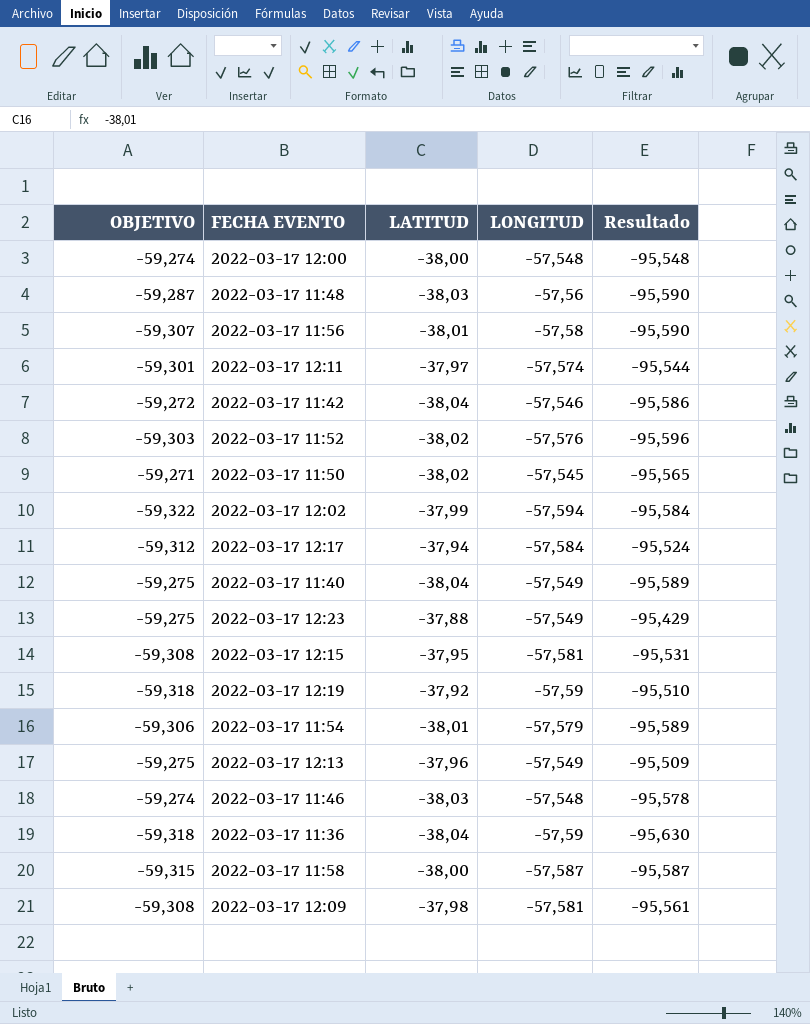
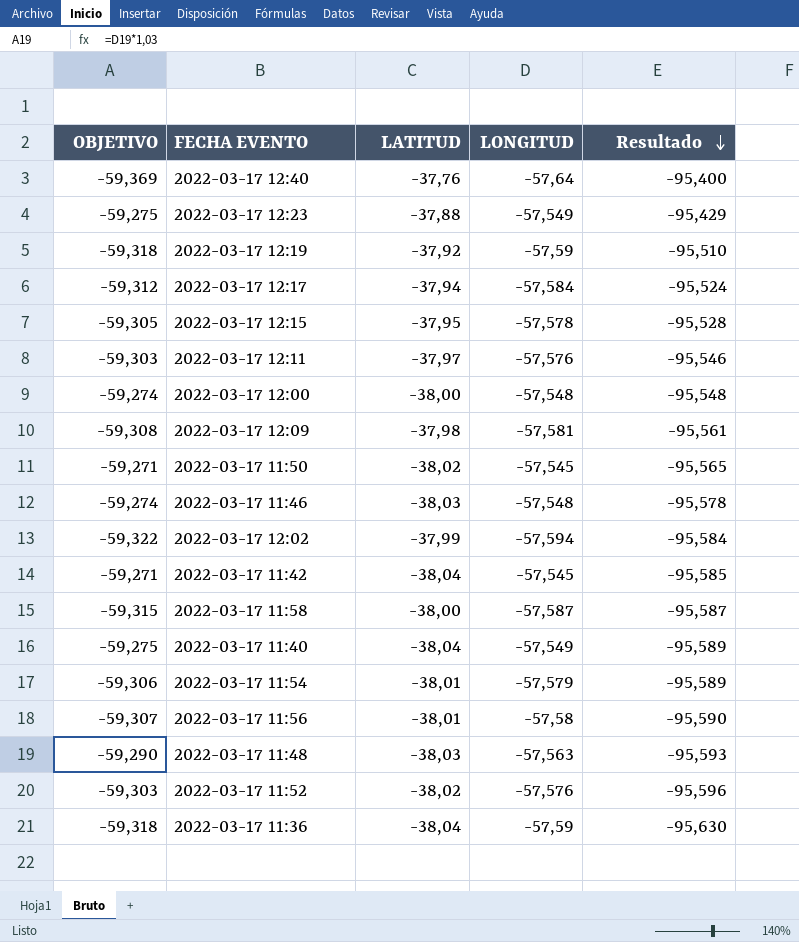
row order: none -> Resultado descending
row 2022-03-17 12:13: -59,275 | -37,96 | -57,549 | -95,509 -> none
row 2022-03-17 12:40: none -> -59,369 | -37,76 | -57,64 | -95,400
2022-03-17 12:15 | OBJETIVO: -59,308 -> -59,305
2022-03-17 12:15 | LONGITUD: -57,581 -> -57,578
2022-03-17 12:15 | Resultado: -95,531 -> -95,528
2022-03-17 12:11 | OBJETIVO: -59,301 -> -59,303
2022-03-17 12:11 | LONGITUD: -57,574 -> -57,576
2022-03-17 12:11 | Resultado: -95,544 -> -95,546
2022-03-17 11:42 | OBJETIVO: -59,272 -> -59,271
2022-03-17 11:42 | LONGITUD: -57,546 -> -57,545
2022-03-17 11:42 | Resultado: -95,586 -> -95,585
2022-03-17 11:48 | OBJETIVO: -59,287 -> -59,290
2022-03-17 11:48 | LONGITUD: -57,56 -> -57,563
2022-03-17 11:48 | Resultado: -95,590 -> -95,593

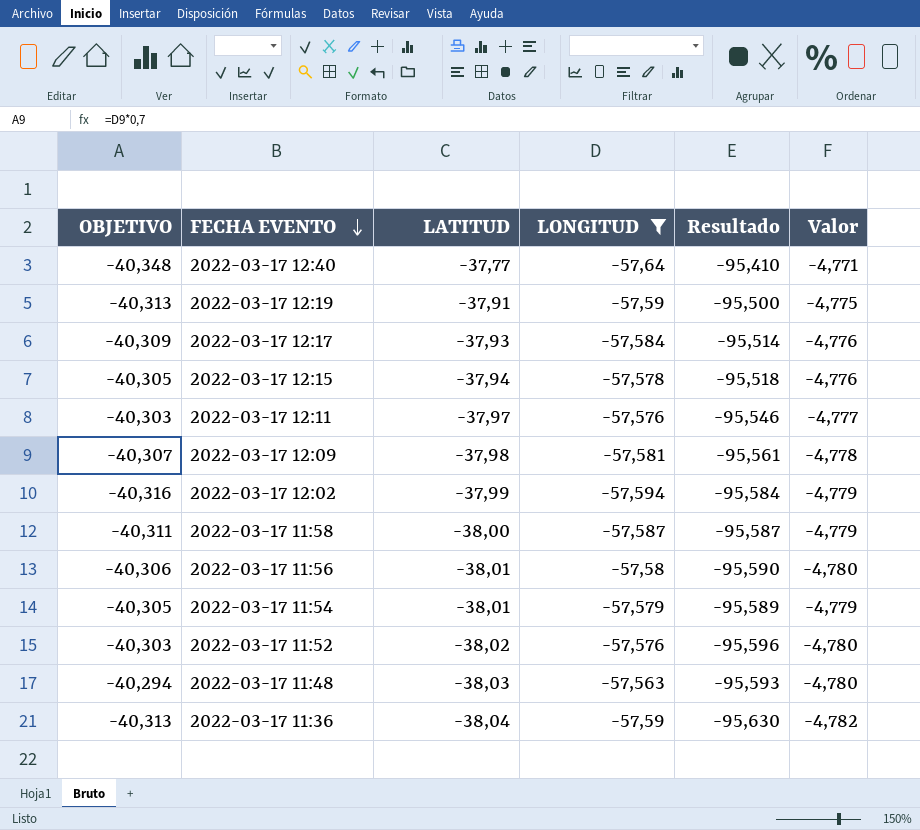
filter: none -> LONGITUD <= -57,563
row order: Resultado descending -> FECHA EVENTO descending
column OBJETIVO | formula: [LONGITUD] * 1,03 -> [LONGITUD] * 0,7
column Valor | formula: none -> [Resultado] * 0,05
2022-03-17 12:40 | LATITUD: -37,76 -> -37,77
2022-03-17 12:40 | Resultado: -95,400 -> -95,410
2022-03-17 12:19 | LATITUD: -37,92 -> -37,91
2022-03-17 12:19 | Resultado: -95,510 -> -95,500
2022-03-17 12:17 | LATITUD: -37,94 -> -37,93
2022-03-17 12:17 | Resultado: -95,524 -> -95,514
2022-03-17 12:15 | LATITUD: -37,95 -> -37,94
2022-03-17 12:15 | Resultado: -95,528 -> -95,518

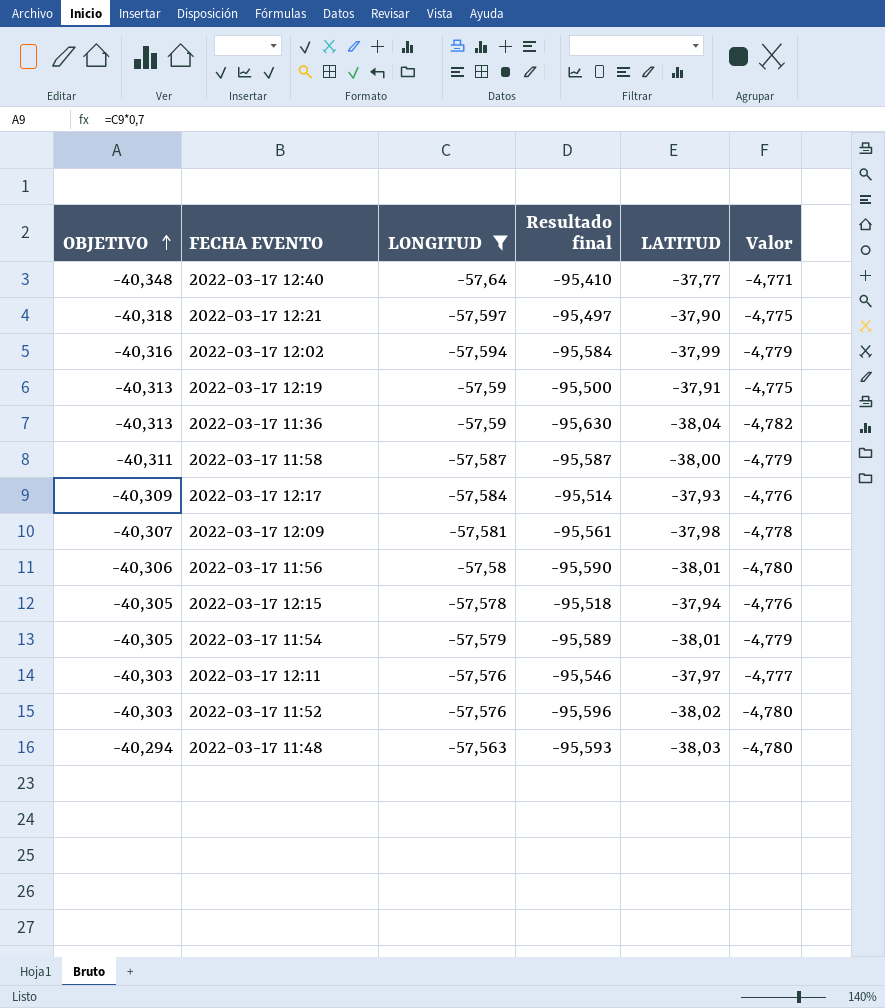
row order: FECHA EVENTO descending -> OBJETIVO ascending
column name: Resultado -> Resultado final
column LATITUD | position: 3 -> 5
row 2022-03-17 12:21: none -> -40,318 | -57,597 | -95,497 | -37,90 | -4,775

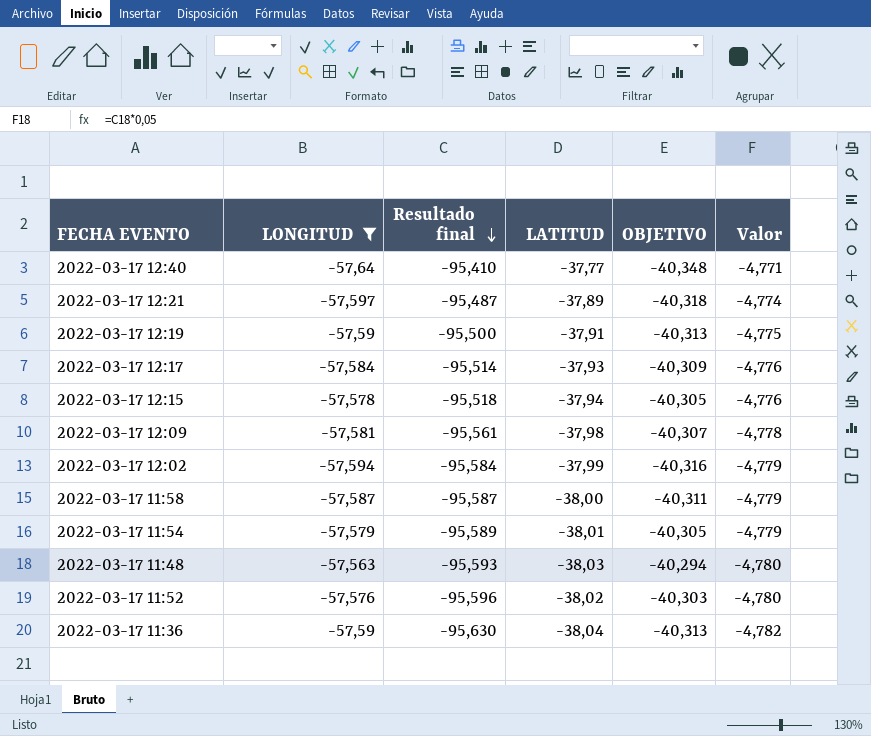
row order: OBJETIVO ascending -> Resultado final descending
column OBJETIVO | position: 1 -> 5
row 2022-03-17 11:56: -40,306 | -57,58 | -95,590 | -38,01 | -4,780 -> none
row 2022-03-17 12:11: -40,303 | -57,576 | -95,546 | -37,97 | -4,777 -> none
2022-03-17 12:21 | Resultado final: -95,497 -> -95,487
2022-03-17 12:21 | LATITUD: -37,90 -> -37,89
2022-03-17 12:21 | Valor: -4,775 -> -4,774

